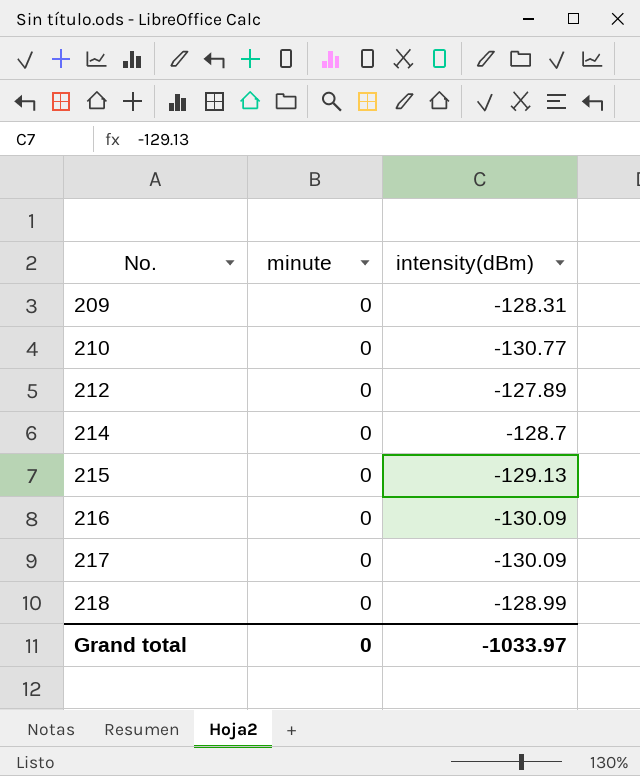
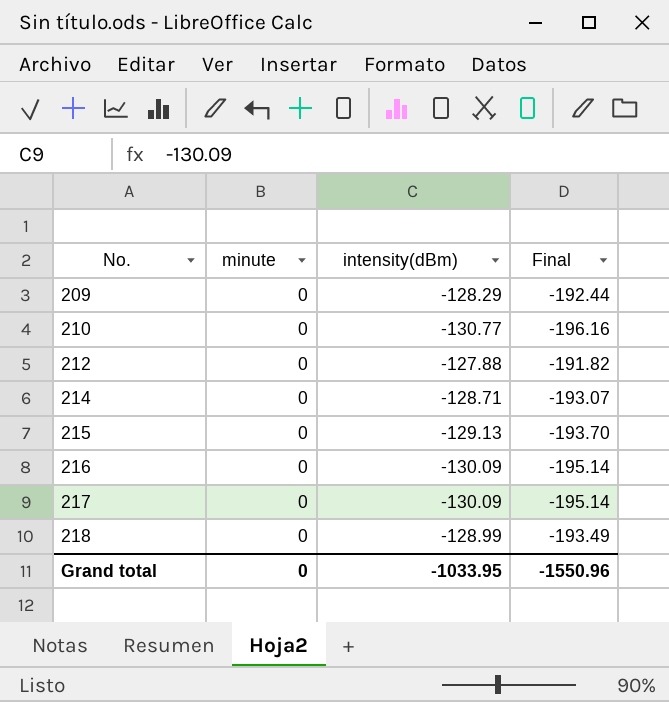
column Final | formula: none -> [intensity(dBm)] * 1.5
209 | intensity(dBm): -128.31 -> -128.29
212 | intensity(dBm): -127.89 -> -127.88
214 | intensity(dBm): -128.7 -> -128.71
Grand total | intensity(dBm): -1033.97 -> -1033.95

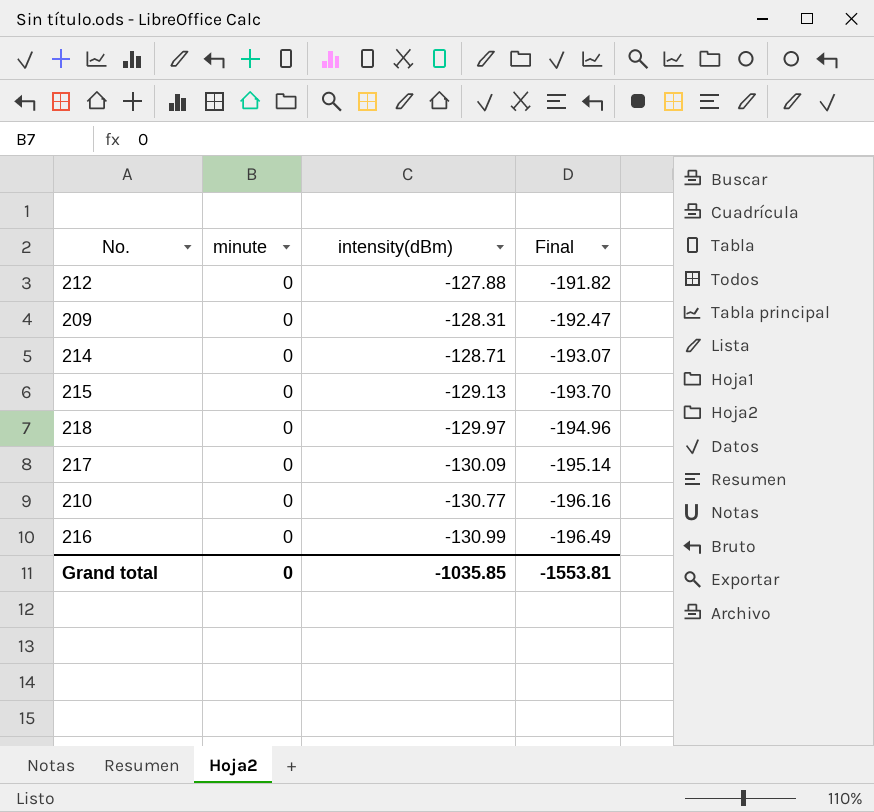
row order: No. ascending -> intensity(dBm) descending
209 | intensity(dBm): -128.29 -> -128.31
209 | Final: -192.44 -> -192.47
218 | intensity(dBm): -128.99 -> -129.97
218 | Final: -193.49 -> -194.96
216 | intensity(dBm): -130.09 -> -130.99
216 | Final: -195.14 -> -196.49
Grand total | intensity(dBm): -1033.95 -> -1035.85
Grand total | Final: -1550.96 -> -1553.81

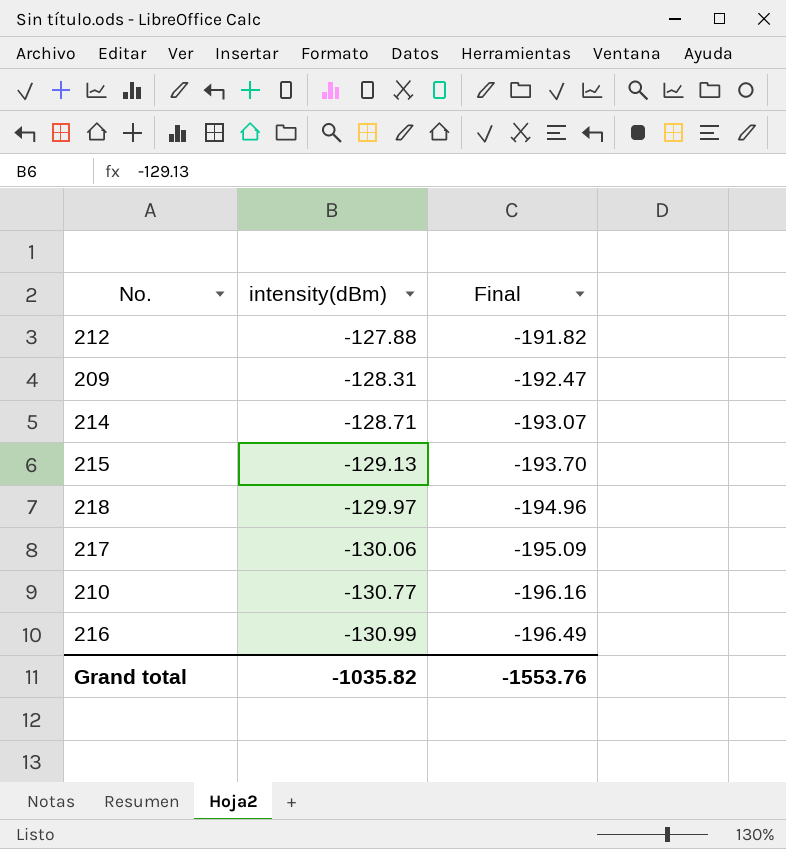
column minute | position: 2 -> none
217 | intensity(dBm): -130.09 -> -130.06
217 | Final: -195.14 -> -195.09
Grand total | intensity(dBm): -1035.85 -> -1035.82
Grand total | Final: -1553.81 -> -1553.76

